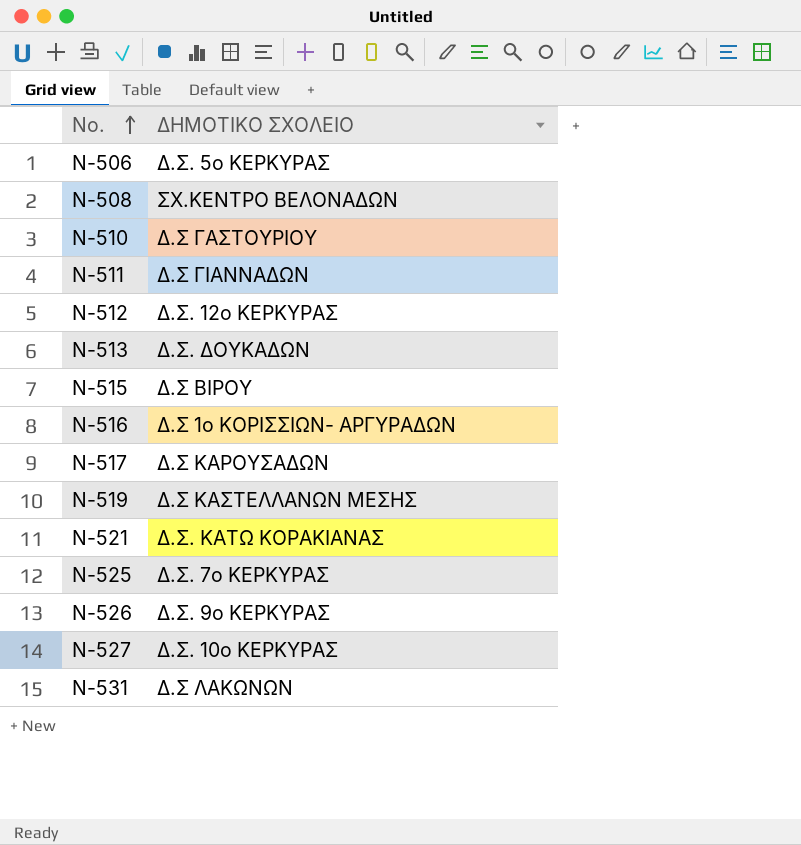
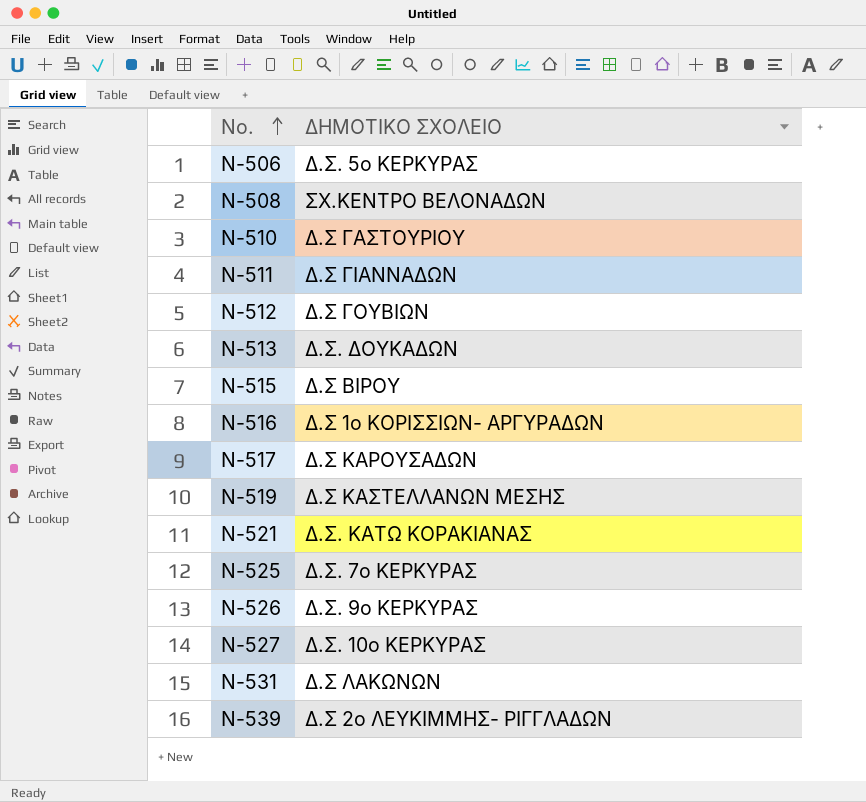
N-512 | ΔΗΜΟΤΙΚΟ ΣΧΟΛΕΙΟ: Δ.Σ. 12ο ΚΕΡΚΥΡΑΣ -> Δ.Σ ΓΟΥΒΙΩΝ
row N-539: none -> Δ.Σ 2ο ΛΕΥΚΙΜΜΗΣ- ΡΙΓΓΛΑΔΩΝ

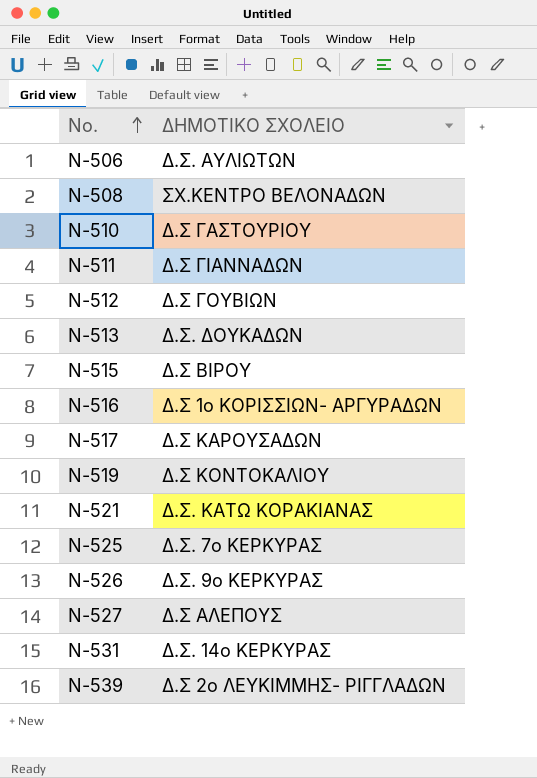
N-506 | ΔΗΜΟΤΙΚΟ ΣΧΟΛΕΙΟ: Δ.Σ. 5ο ΚΕΡΚΥΡΑΣ -> Δ.Σ. ΑΥΛΙΩΤΩΝ
N-519 | ΔΗΜΟΤΙΚΟ ΣΧΟΛΕΙΟ: Δ.Σ ΚΑΣΤΕΛΛΑΝΩΝ ΜΕΣΗΣ -> Δ.Σ ΚΟΝΤΟΚΑΛΙΟΥ
N-527 | ΔΗΜΟΤΙΚΟ ΣΧΟΛΕΙΟ: Δ.Σ. 10ο ΚΕΡΚΥΡΑΣ -> Δ.Σ ΑΛΕΠΟΥΣ
N-531 | ΔΗΜΟΤΙΚΟ ΣΧΟΛΕΙΟ: Δ.Σ ΛΑΚΩΝΩΝ -> Δ.Σ. 14ο ΚΕΡΚΥΡΑΣ

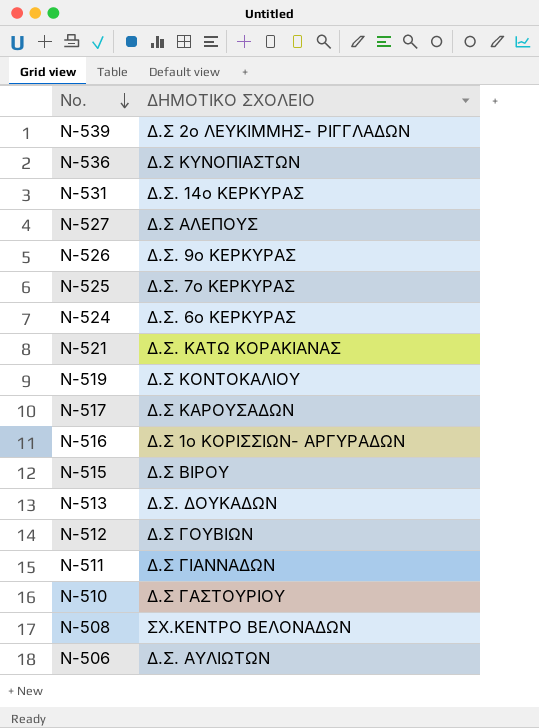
row order: No. ascending -> No. descending
row N-536: none -> Δ.Σ ΚΥΝΟΠΙΑΣΤΩΝ
row N-524: none -> Δ.Σ. 6ο ΚΕΡΚΥΡΑΣ

